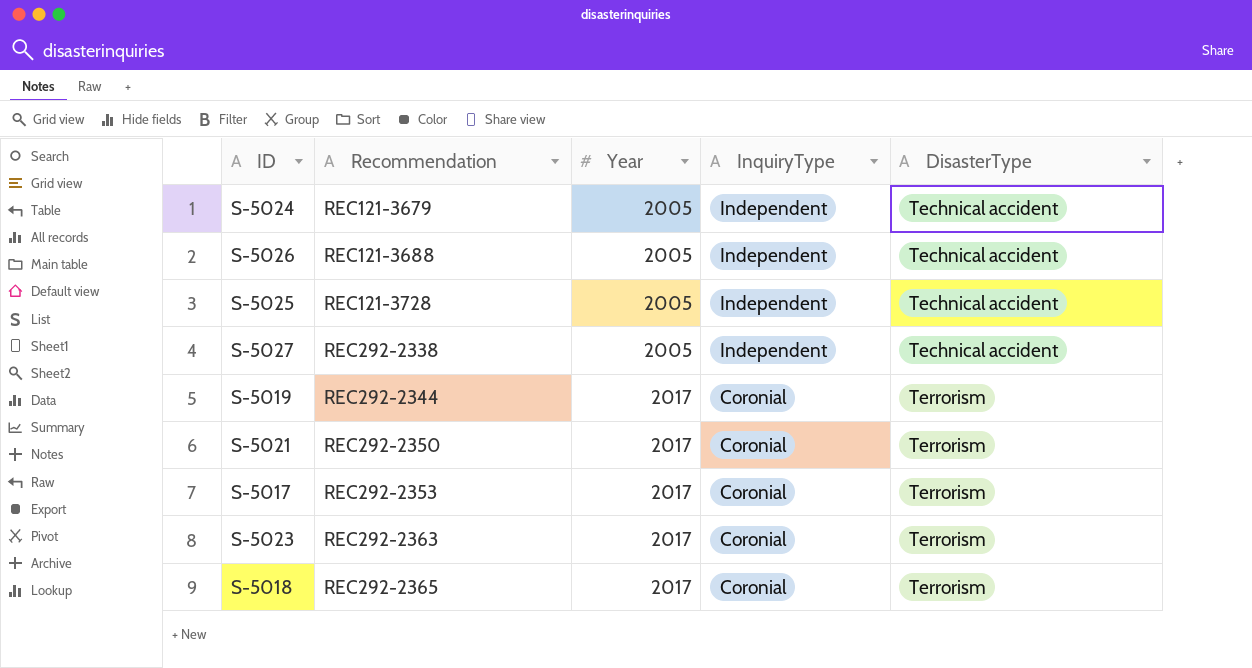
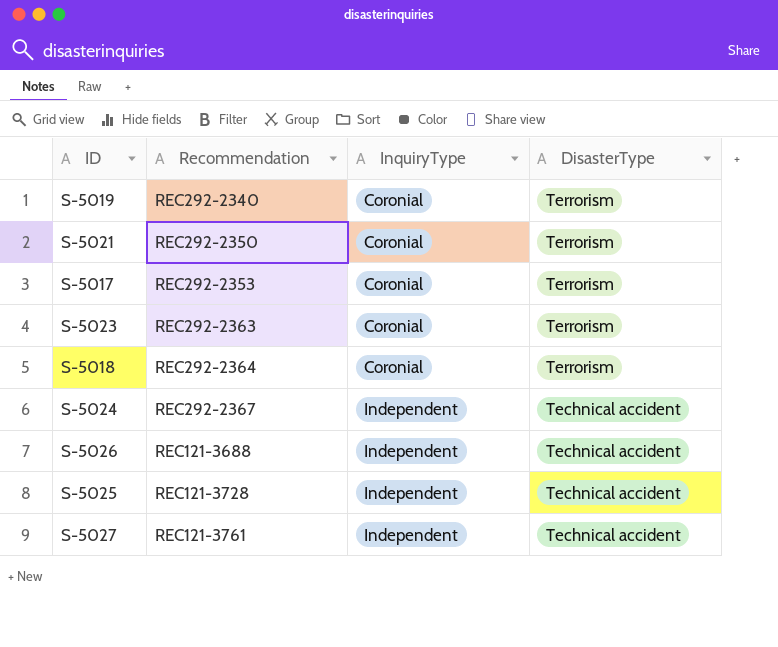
row order: Recommendation ascending -> InquiryType ascending
column Year | position: 3 -> none
S-5019 | Recommendation: REC292-2344 -> REC292-2340
S-5018 | Recommendation: REC292-2365 -> REC292-2364
S-5024 | Recommendation: REC121-3679 -> REC292-2367
S-5027 | Recommendation: REC292-2338 -> REC121-3761

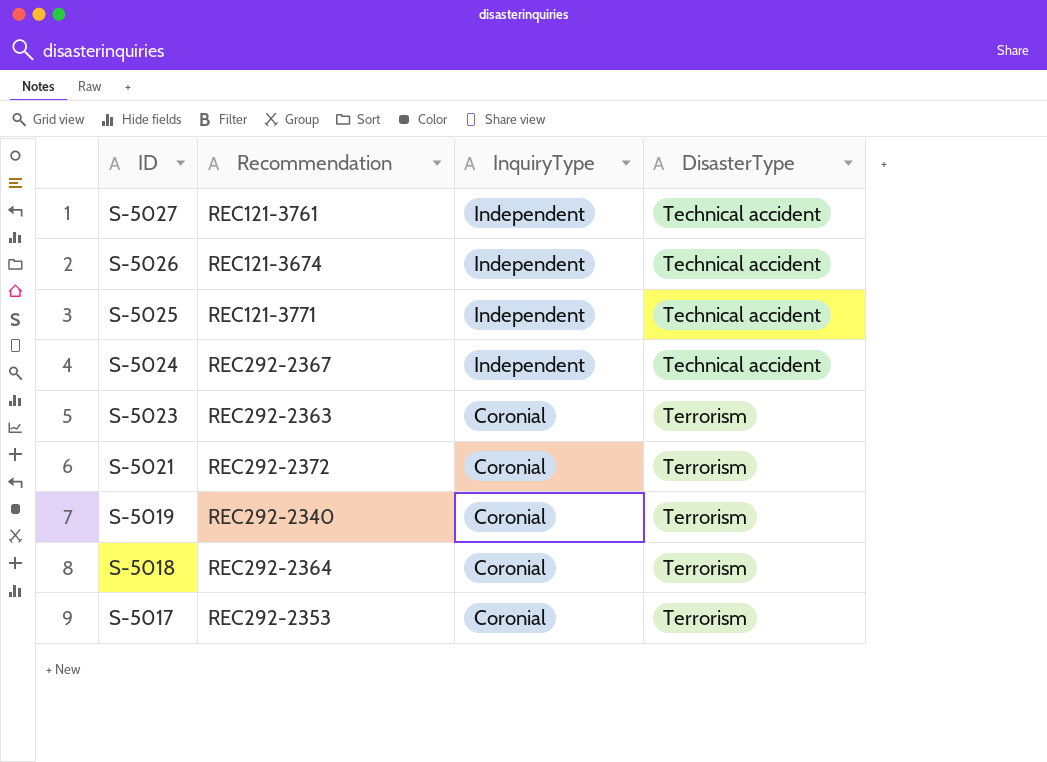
row order: InquiryType ascending -> ID descending
S-5026 | Recommendation: REC121-3688 -> REC121-3674
S-5025 | Recommendation: REC121-3728 -> REC121-3771
S-5021 | Recommendation: REC292-2350 -> REC292-2372

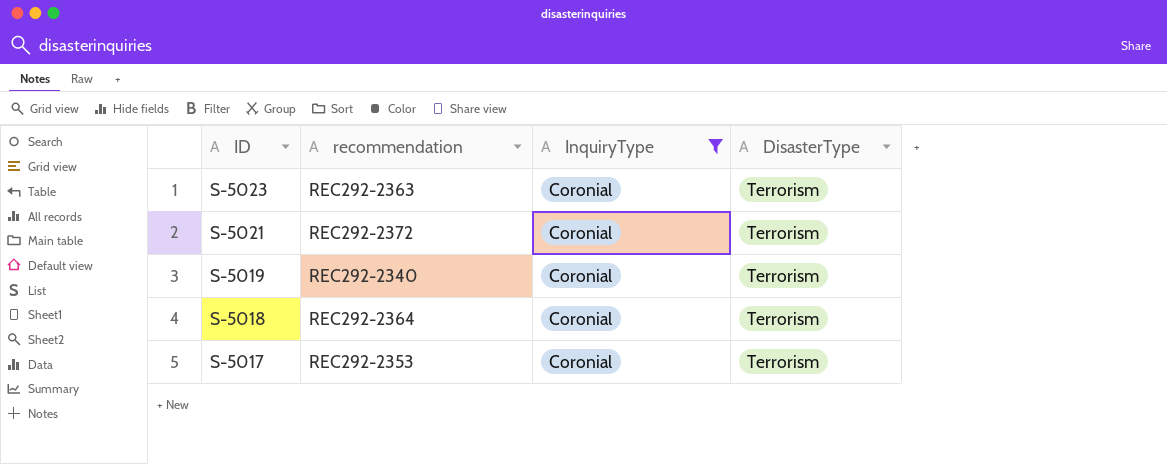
filter: none -> InquiryType = Coronial
column name: Recommendation -> recommendation

